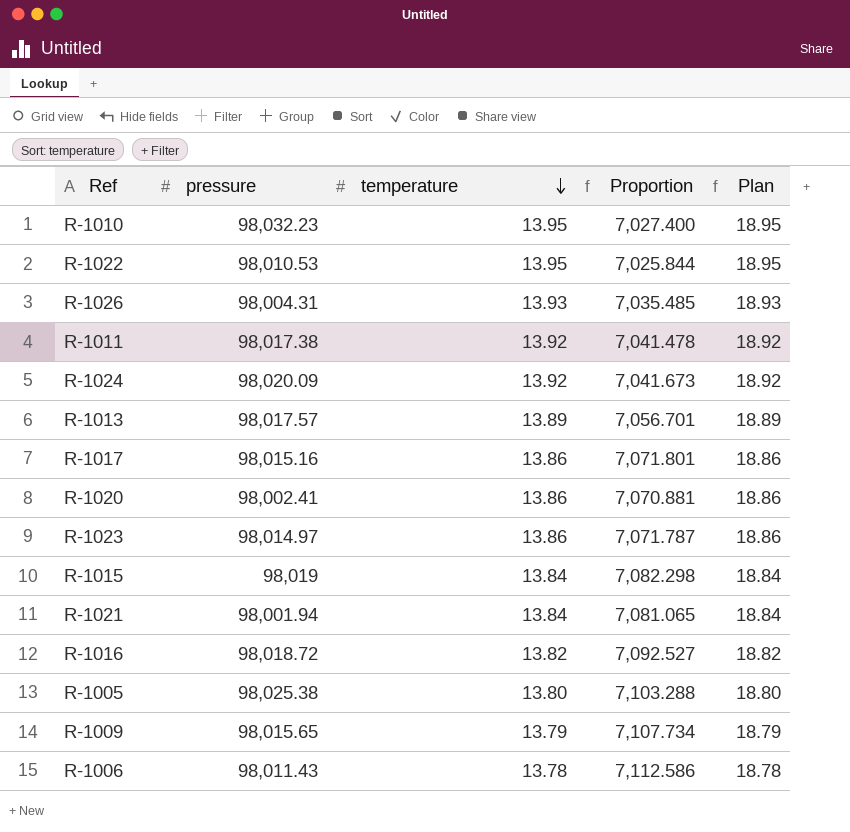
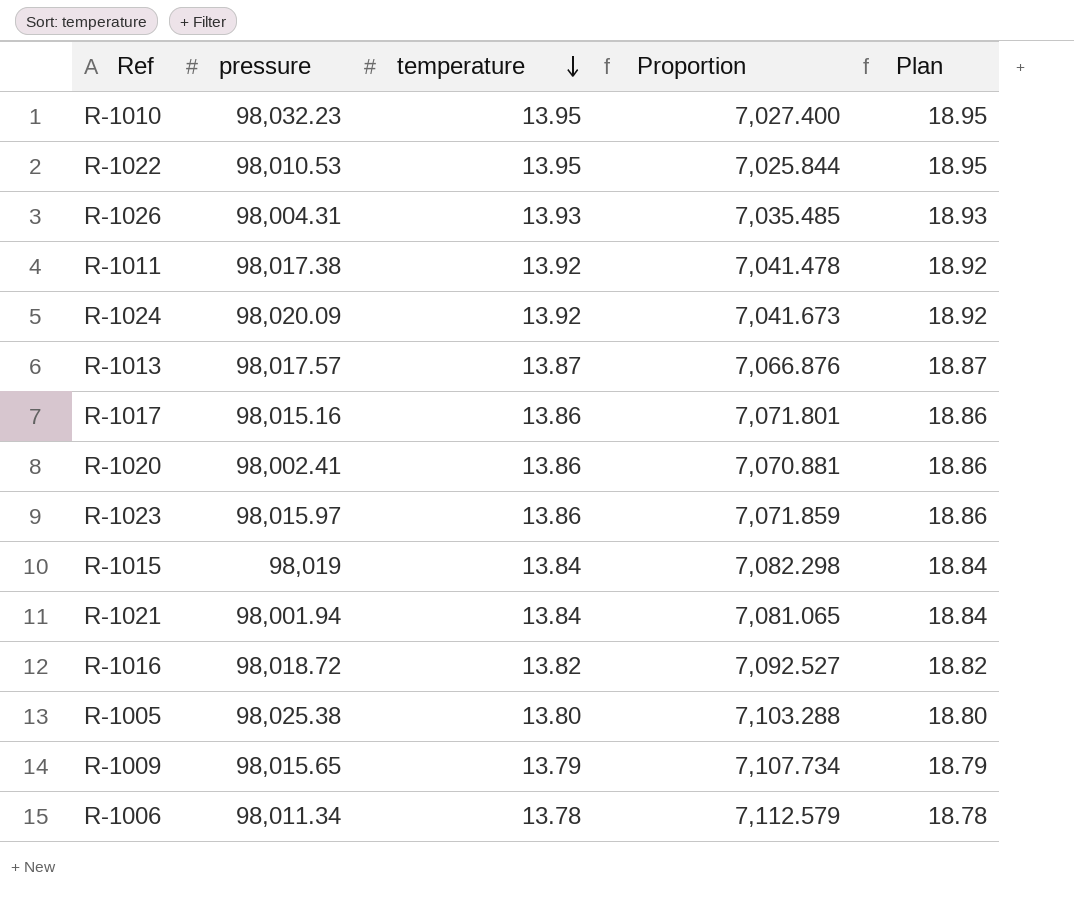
R-1013 | temperature: 13.89 -> 13.87
R-1013 | Proportion: 7,056.701 -> 7,066.876
R-1013 | Plan: 18.89 -> 18.87
R-1023 | pressure: 98,014.97 -> 98,015.97
R-1023 | Proportion: 7,071.787 -> 7,071.859
R-1006 | pressure: 98,011.43 -> 98,011.34
R-1006 | Proportion: 7,112.586 -> 7,112.579

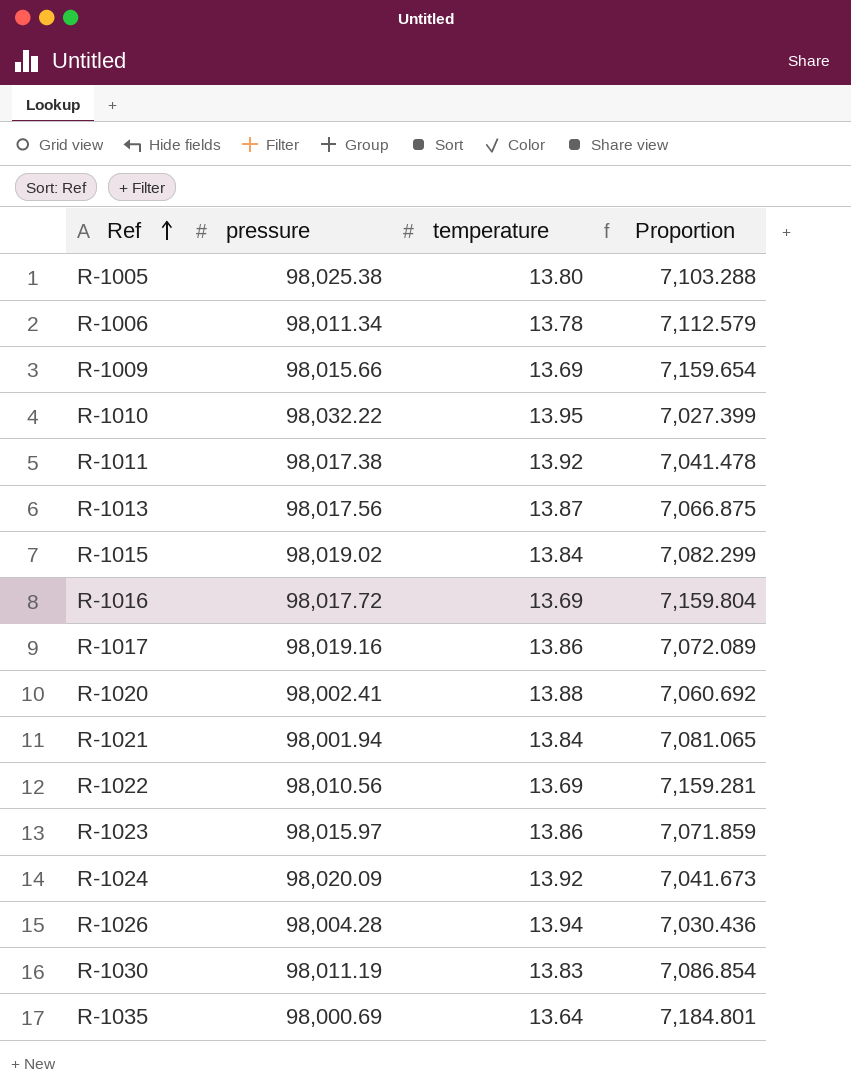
row order: temperature descending -> Ref ascending
column Plan | formula: [temperature] + 5 -> none
R-1009 | pressure: 98,015.65 -> 98,015.66
R-1009 | temperature: 13.79 -> 13.69
R-1009 | Proportion: 7,107.734 -> 7,159.654
R-1010 | pressure: 98,032.23 -> 98,032.22
R-1010 | Proportion: 7,027.400 -> 7,027.399
R-1013 | pressure: 98,017.57 -> 98,017.56
R-1013 | Proportion: 7,066.876 -> 7,066.875
R-1015 | pressure: 98,019 -> 98,019.02
R-1015 | Proportion: 7,082.298 -> 7,082.299
R-1016 | pressure: 98,018.72 -> 98,017.72
R-1016 | temperature: 13.82 -> 13.69
R-1016 | Proportion: 7,092.527 -> 7,159.804
R-1017 | pressure: 98,015.16 -> 98,019.16
R-1017 | Proportion: 7,071.801 -> 7,072.089
R-1020 | temperature: 13.86 -> 13.88
R-1020 | Proportion: 7,070.881 -> 7,060.692
R-1022 | pressure: 98,010.53 -> 98,010.56
R-1022 | temperature: 13.95 -> 13.69
R-1022 | Proportion: 7,025.844 -> 7,159.281
R-1026 | pressure: 98,004.31 -> 98,004.28
R-1026 | temperature: 13.93 -> 13.94
R-1026 | Proportion: 7,035.485 -> 7,030.436
row R-1030: none -> 98,011.19 | 13.83 | 7,086.854
row R-1035: none -> 98,000.69 | 13.64 | 7,184.801

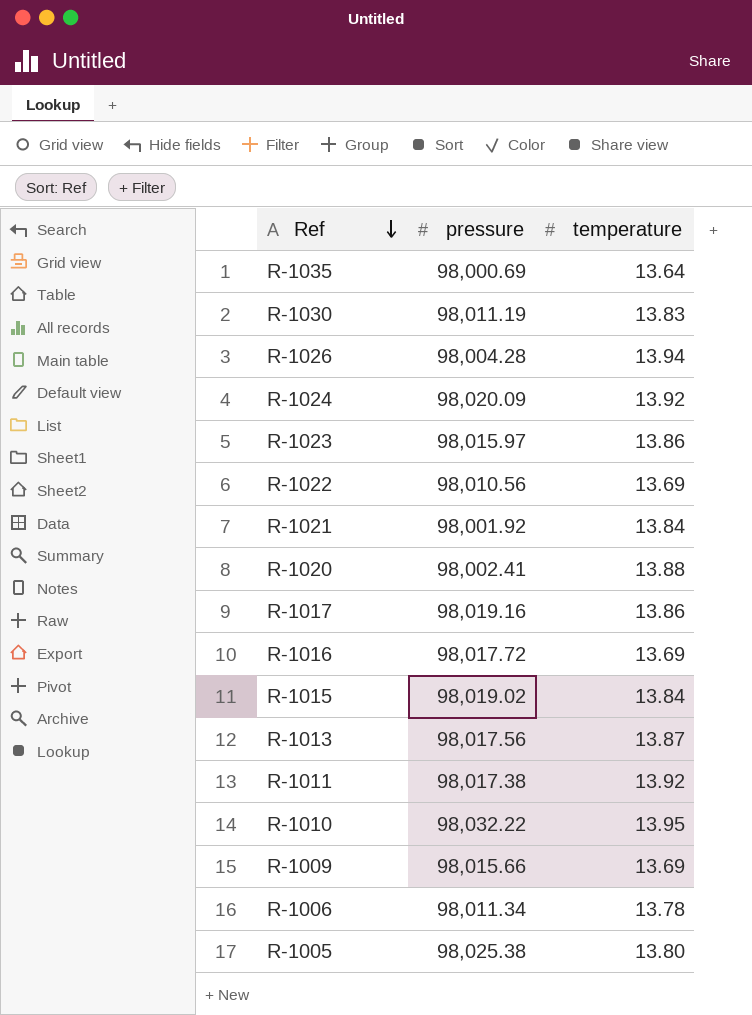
row order: Ref ascending -> Ref descending
column Proportion | formula: [pressure] / [temperature] -> none
R-1021 | pressure: 98,001.94 -> 98,001.92

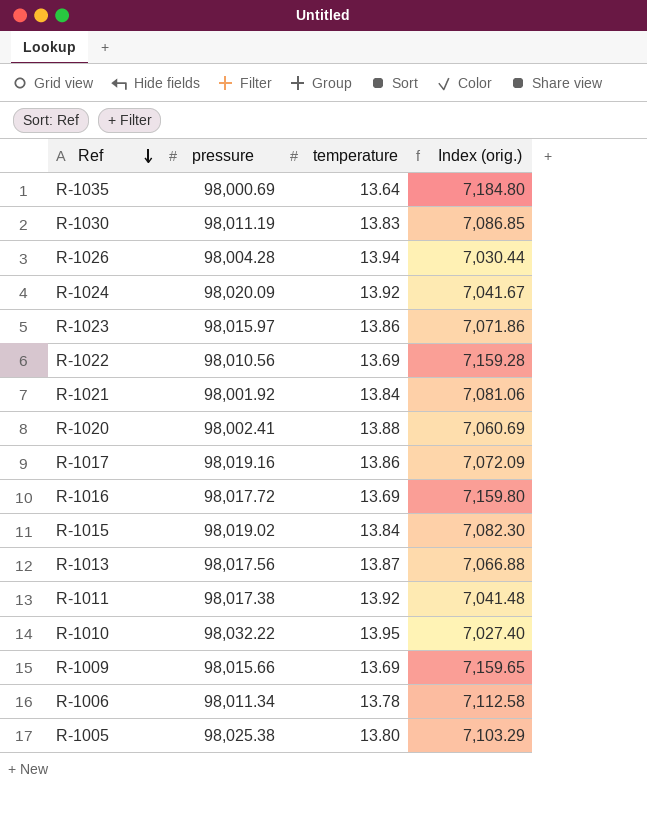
column Index (orig.) | formula: none -> [pressure] / [temperature]

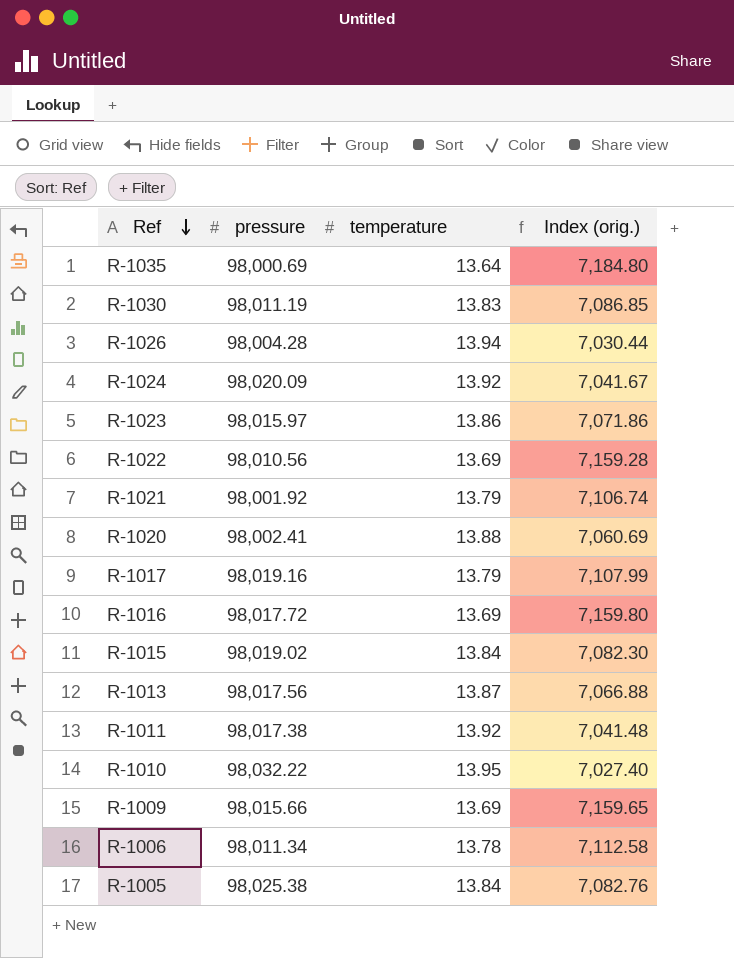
R-1021 | temperature: 13.84 -> 13.79
R-1021 | Index (orig.): 7,081.06 -> 7,106.74
R-1017 | temperature: 13.86 -> 13.79
R-1017 | Index (orig.): 7,072.09 -> 7,107.99
R-1005 | temperature: 13.80 -> 13.84
R-1005 | Index (orig.): 7,103.29 -> 7,082.76

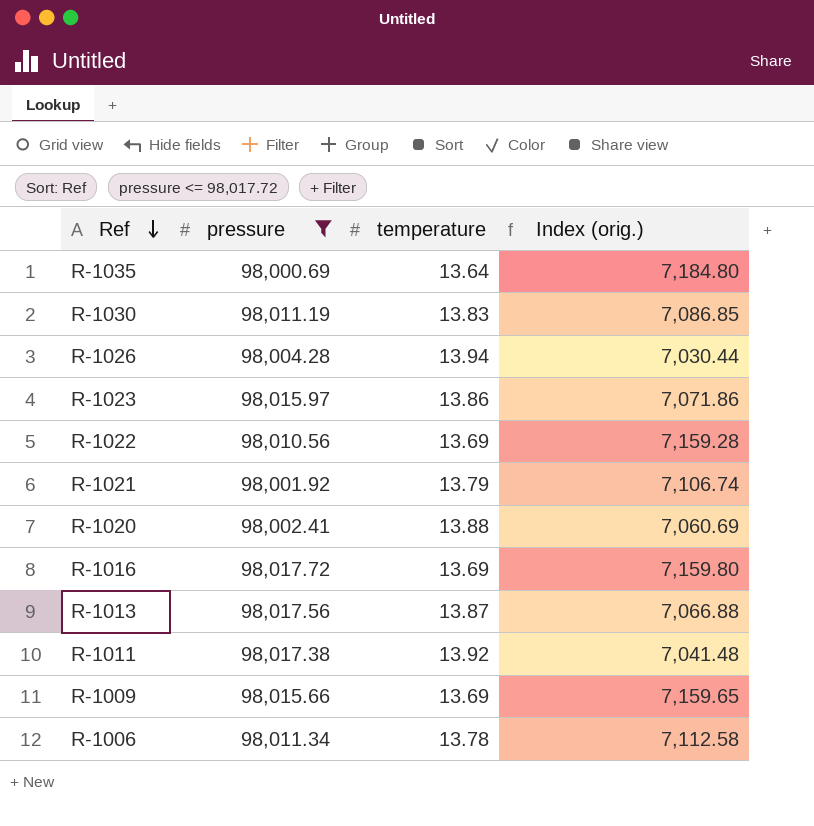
filter: none -> pressure <= 98,017.72

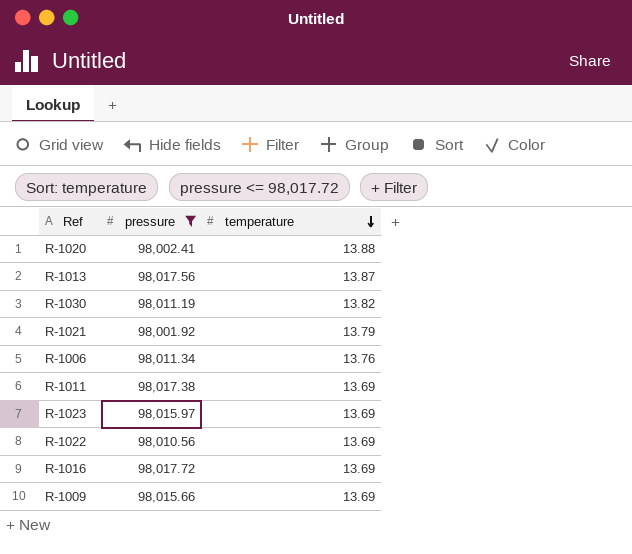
row order: Ref descending -> temperature descending
column Index (orig.) | formula: [pressure] / [temperature] -> none
row R-1035: 98,000.69 | 13.64 | 7,184.80 -> none
row R-1026: 98,004.28 | 13.94 | 7,030.44 -> none
R-1030 | temperature: 13.83 -> 13.82
R-1006 | temperature: 13.78 -> 13.76
R-1011 | temperature: 13.92 -> 13.69
R-1023 | temperature: 13.86 -> 13.69

